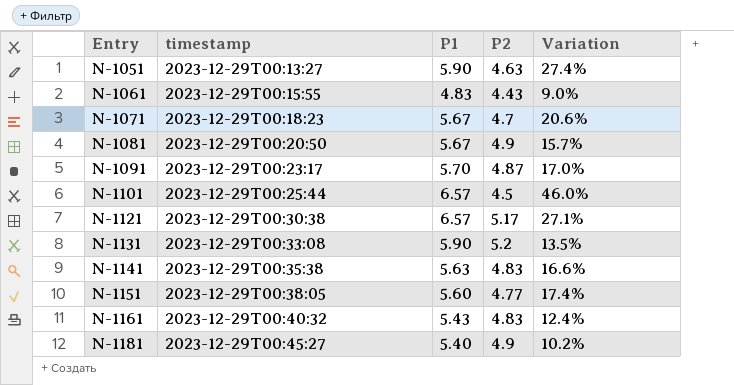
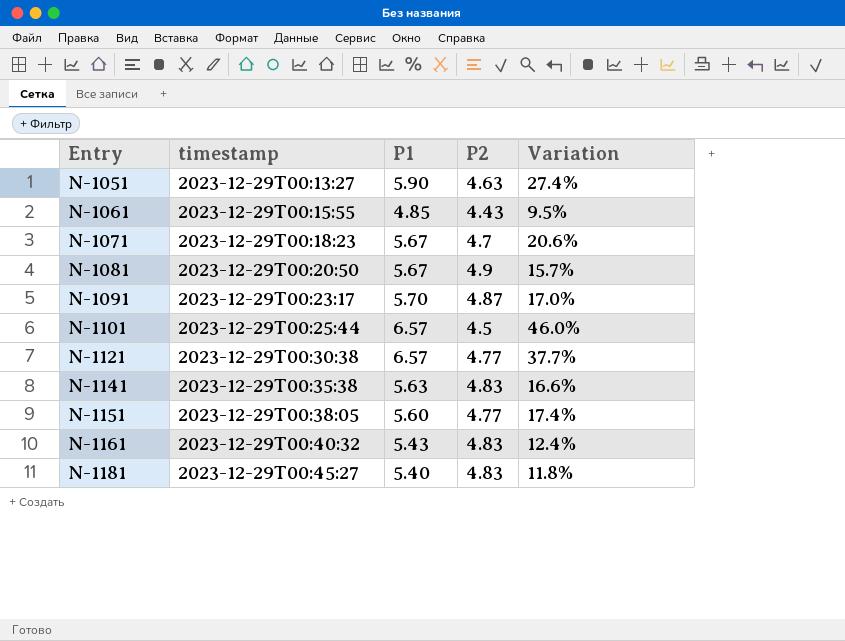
row N-1131: 2023-12-29T00:33:08 | 5.90 | 5.2 | 13.5% -> none
N-1061 | P1: 4.83 -> 4.85
N-1061 | Variation: 9.0% -> 9.5%
N-1121 | P2: 5.17 -> 4.77
N-1121 | Variation: 27.1% -> 37.7%
N-1181 | P2: 4.9 -> 4.83
N-1181 | Variation: 10.2% -> 11.8%

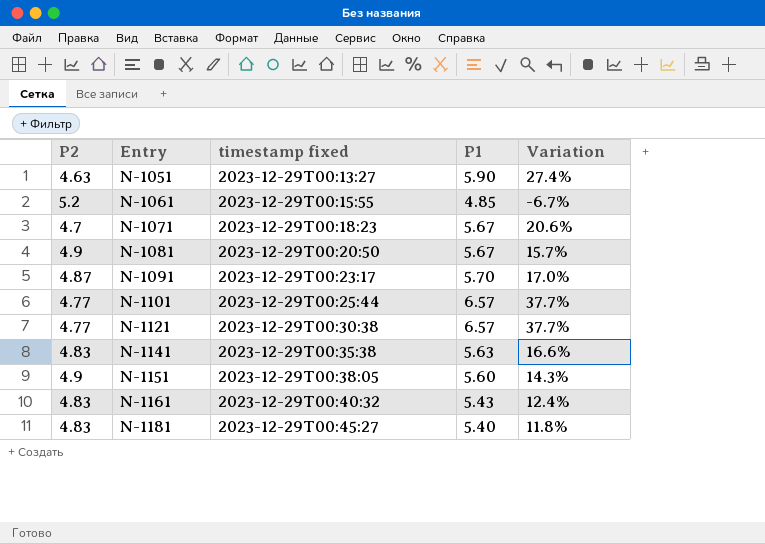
column P2 | position: 4 -> 1
column name: timestamp -> timestamp fixed
N-1061 | P2: 4.43 -> 5.2
N-1061 | Variation: 9.5% -> -6.7%
N-1101 | P2: 4.5 -> 4.77
N-1101 | Variation: 46.0% -> 37.7%
N-1151 | P2: 4.77 -> 4.9
N-1151 | Variation: 17.4% -> 14.3%

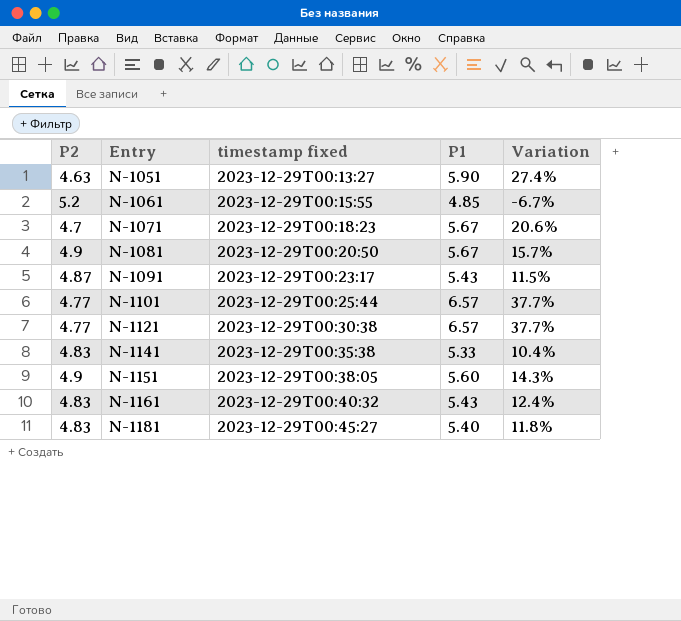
N-1091 | P1: 5.70 -> 5.43
N-1091 | Variation: 17.0% -> 11.5%
N-1141 | P1: 5.63 -> 5.33
N-1141 | Variation: 16.6% -> 10.4%

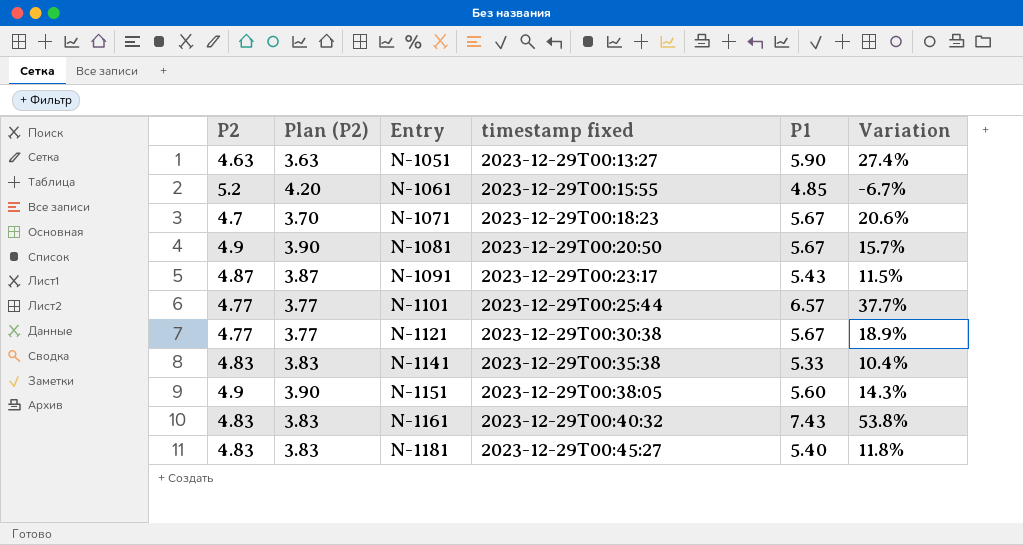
column Plan (P2) | formula: none -> [P2] - 1
N-1121 | P1: 6.57 -> 5.67
N-1121 | Variation: 37.7% -> 18.9%
N-1161 | P1: 5.43 -> 7.43
N-1161 | Variation: 12.4% -> 53.8%

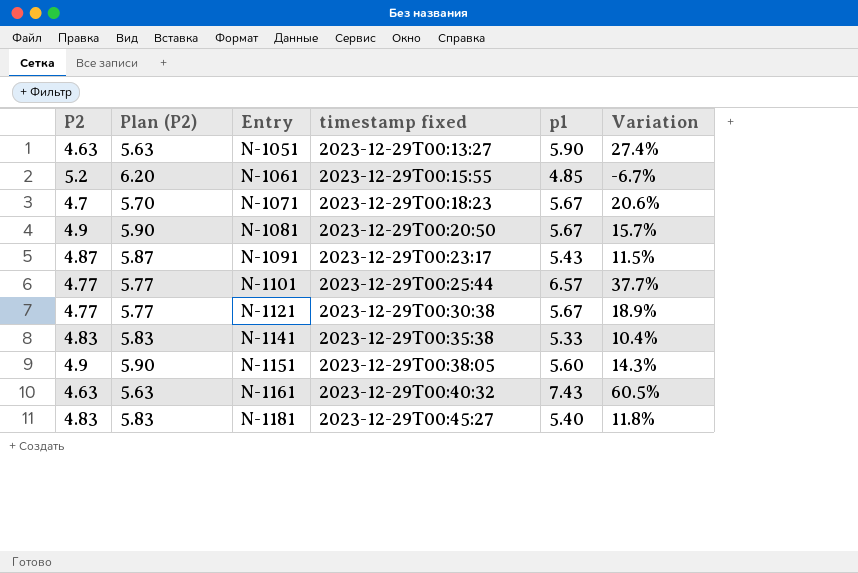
column Plan (P2) | formula: [P2] - 1 -> [P2] + 1
column name: P1 -> p1
N-1161 | P2: 4.83 -> 4.63
N-1161 | Variation: 53.8% -> 60.5%

